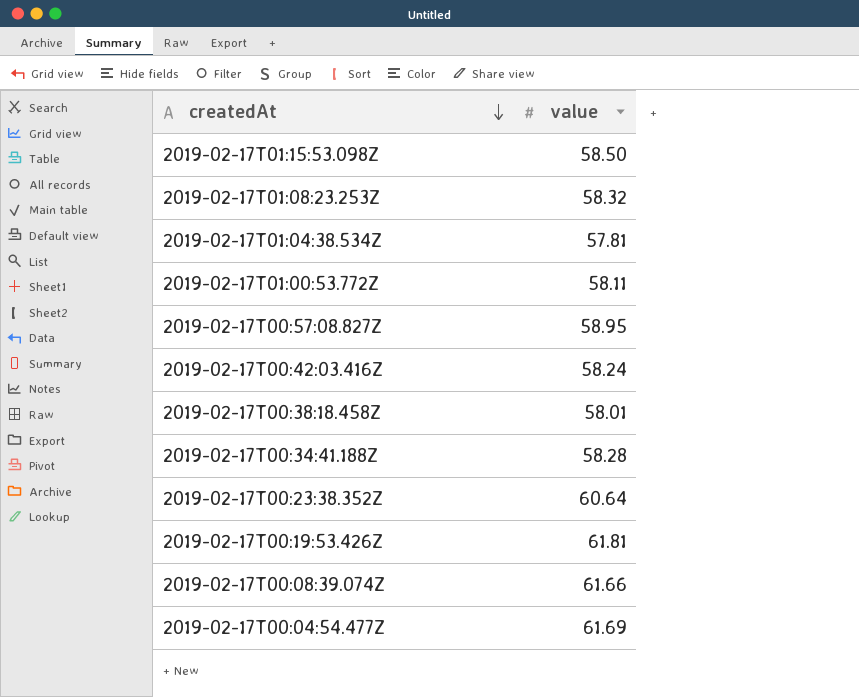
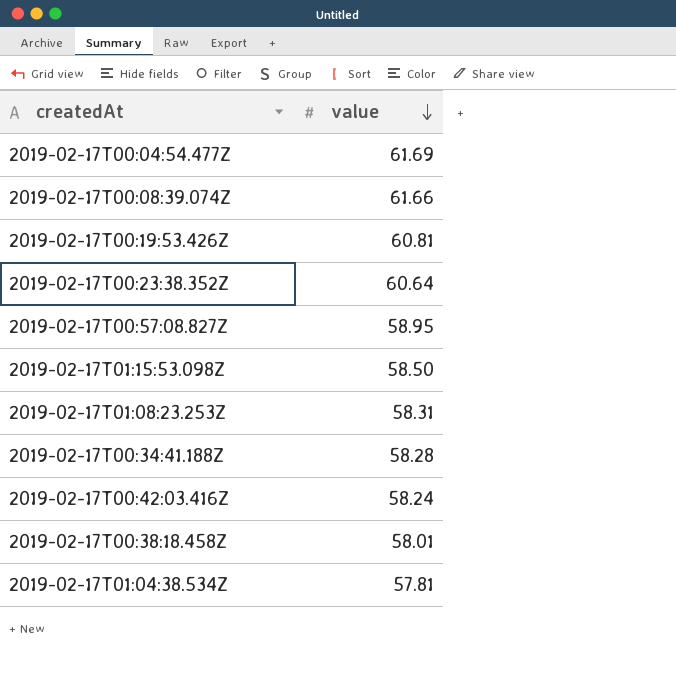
row order: createdAt descending -> value descending
row 2019-02-17T01:00:53.772Z: 58.11 -> none
2019-02-17T00:19:53.426Z | value: 61.81 -> 60.81
2019-02-17T01:08:23.253Z | value: 58.32 -> 58.31

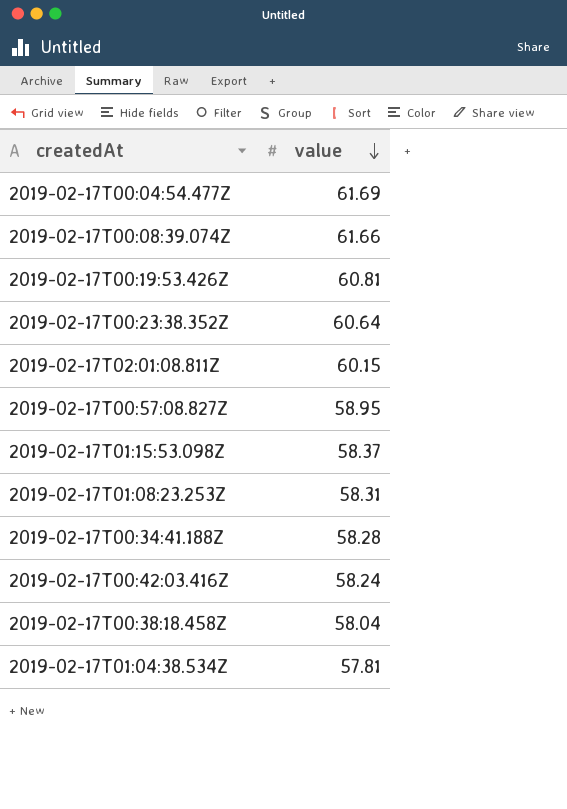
row 2019-02-17T02:01:08.811Z: none -> 60.15
2019-02-17T01:15:53.098Z | value: 58.50 -> 58.37
2019-02-17T00:38:18.458Z | value: 58.01 -> 58.04

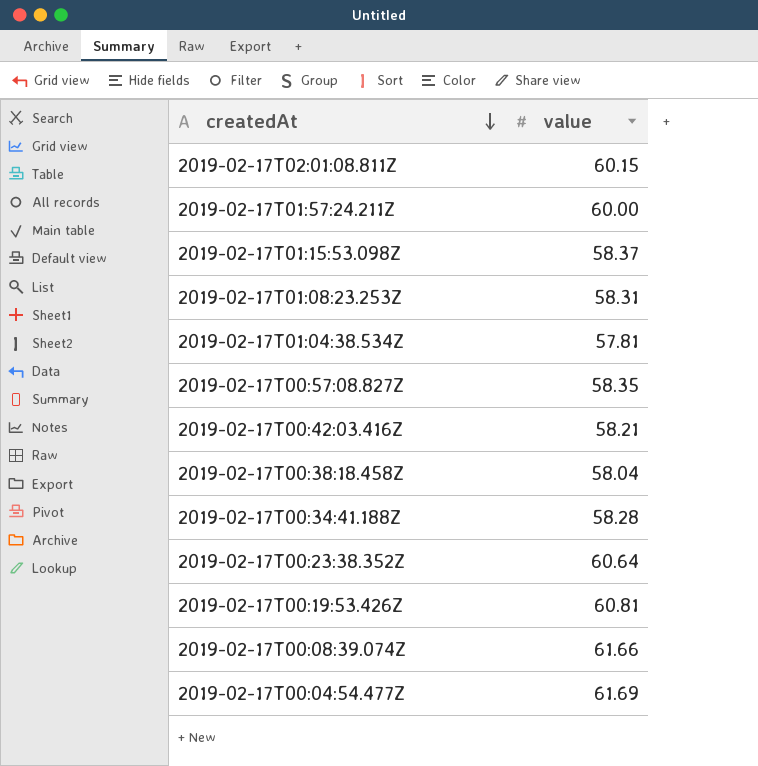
row order: value descending -> createdAt descending
row 2019-02-17T01:57:24.211Z: none -> 60.00
2019-02-17T00:57:08.827Z | value: 58.95 -> 58.35
2019-02-17T00:42:03.416Z | value: 58.24 -> 58.21

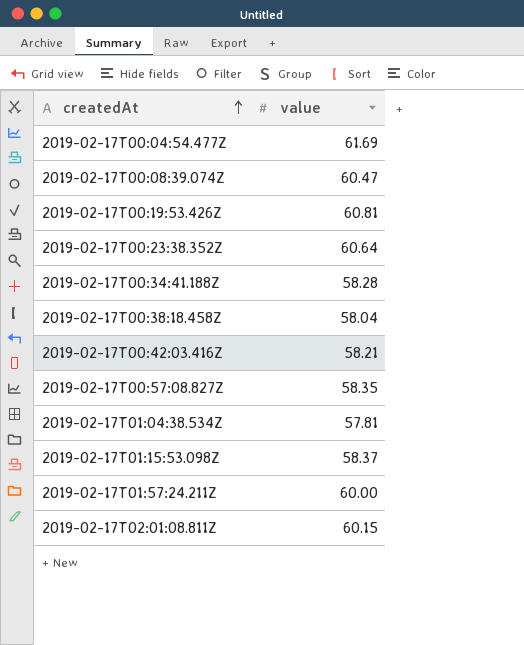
row order: createdAt descending -> createdAt ascending
row 2019-02-17T01:08:23.253Z: 58.31 -> none
2019-02-17T00:08:39.074Z | value: 61.66 -> 60.47

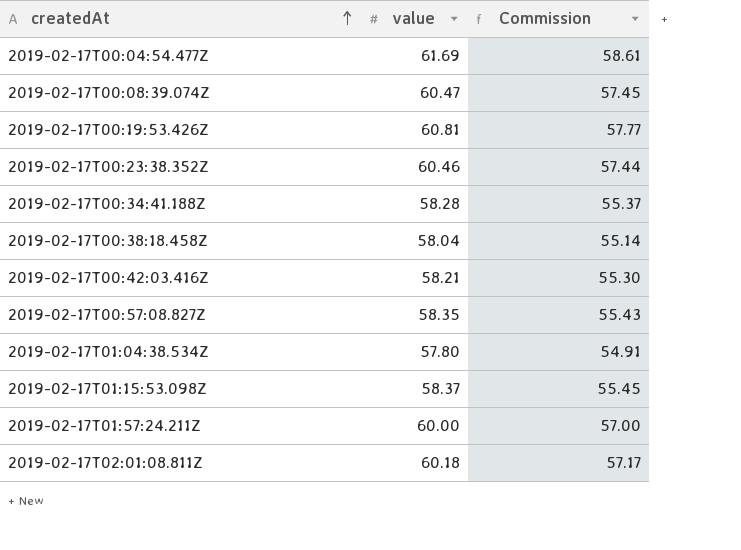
column Commission | formula: none -> [value] * 0.95
2019-02-17T00:23:38.352Z | value: 60.64 -> 60.46
2019-02-17T01:04:38.534Z | value: 57.81 -> 57.80
2019-02-17T02:01:08.811Z | value: 60.15 -> 60.18

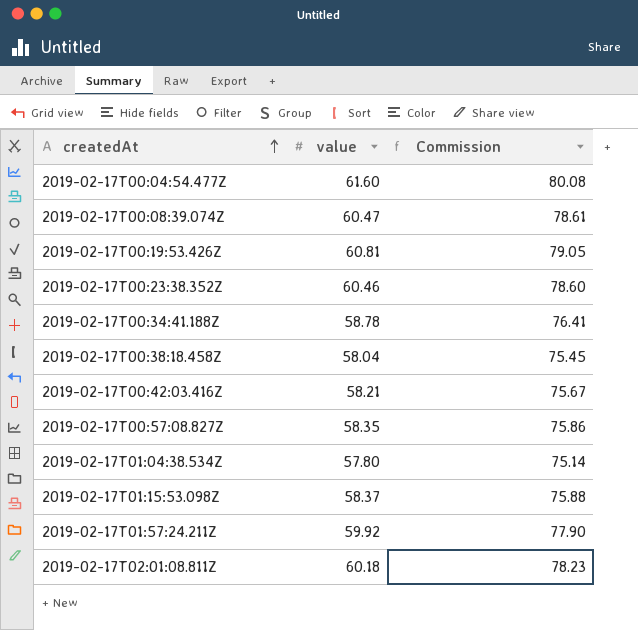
column Commission | formula: [value] * 0.95 -> [value] * 1.3
2019-02-17T00:04:54.477Z | value: 61.69 -> 61.60
2019-02-17T00:34:41.188Z | value: 58.28 -> 58.78
2019-02-17T01:57:24.211Z | value: 60.00 -> 59.92

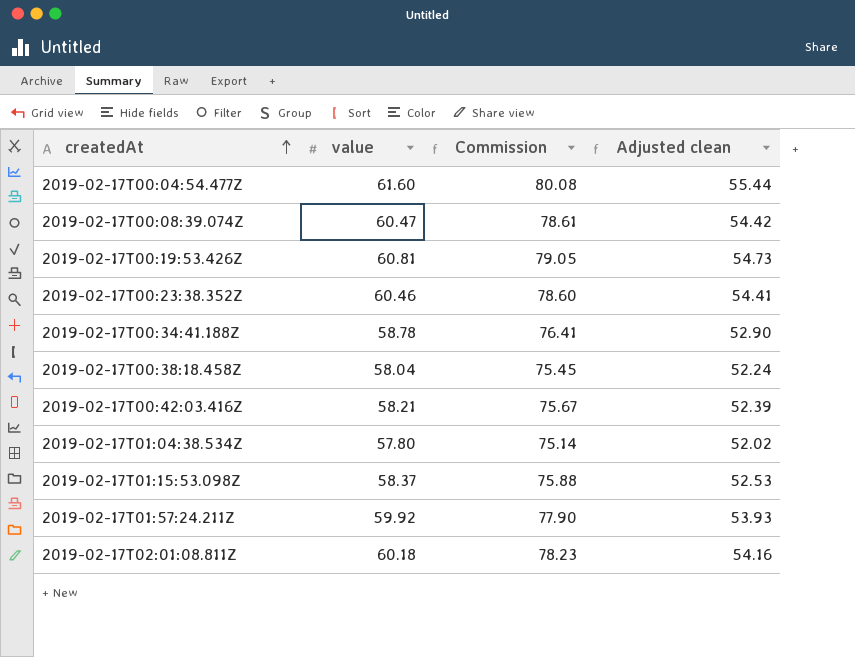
column Adjusted clean | formula: none -> [value] * 0.9
row 2019-02-17T00:57:08.827Z: 58.35 | 75.86 -> none

